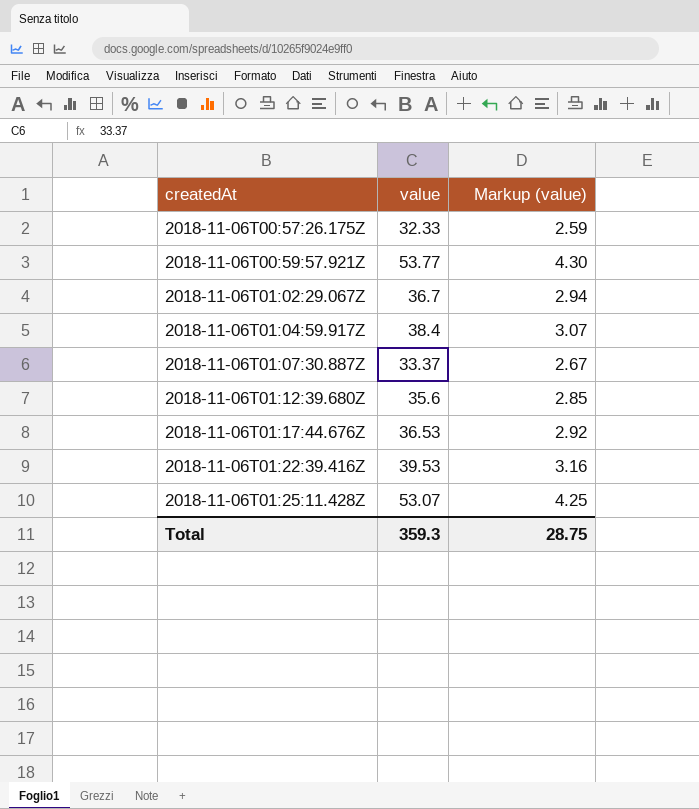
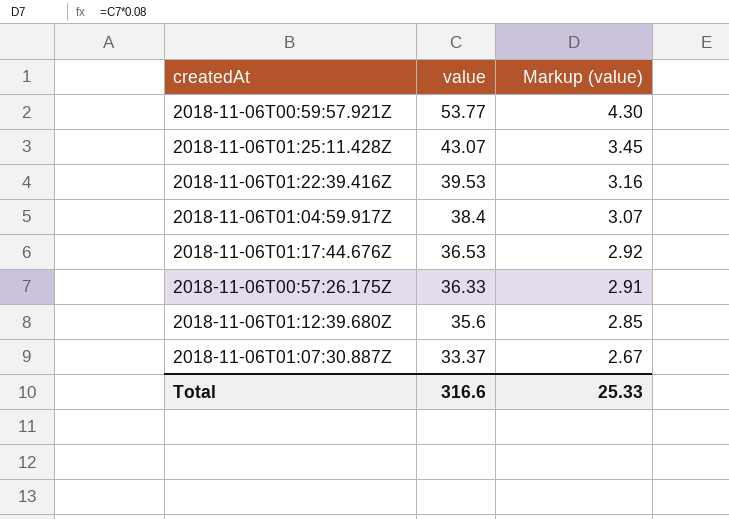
row order: createdAt ascending -> value descending
row 2018-11-06T01:02:29.067Z: 36.7 | 2.94 -> none
2018-11-06T01:25:11.428Z | value: 53.07 -> 43.07
2018-11-06T01:25:11.428Z | Markup (value): 4.25 -> 3.45
2018-11-06T00:57:26.175Z | value: 32.33 -> 36.33
2018-11-06T00:57:26.175Z | Markup (value): 2.59 -> 2.91
Total | value: 359.3 -> 316.6
Total | Markup (value): 28.75 -> 25.33

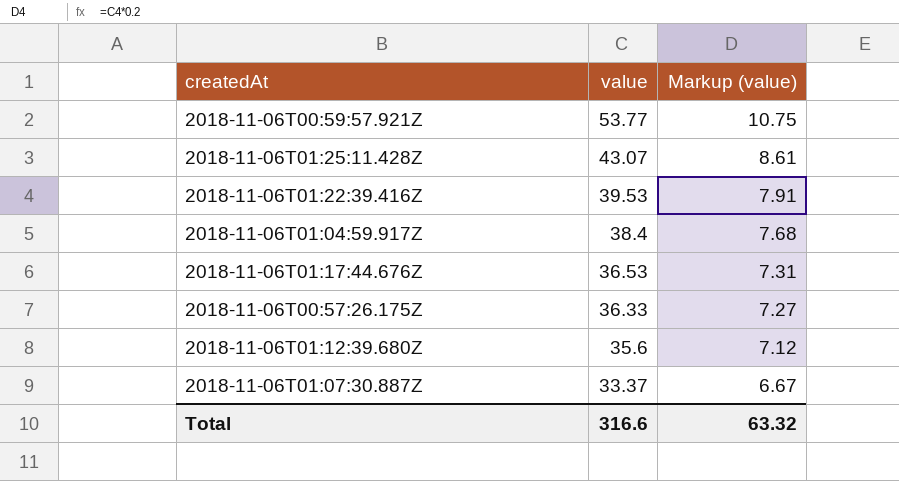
column Markup (value) | formula: [value] * 0.08 -> [value] * 0.2
Total | Markup (value): 25.33 -> 63.32

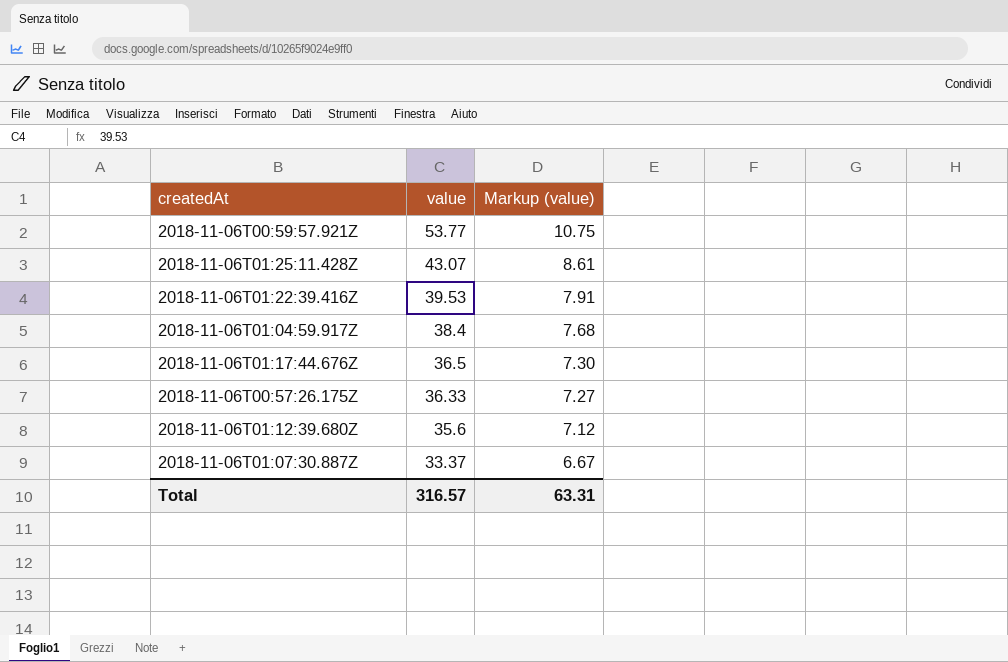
2018-11-06T01:17:44.676Z | value: 36.53 -> 36.5
2018-11-06T01:17:44.676Z | Markup (value): 7.31 -> 7.30
Total | value: 316.6 -> 316.57
Total | Markup (value): 63.32 -> 63.31

